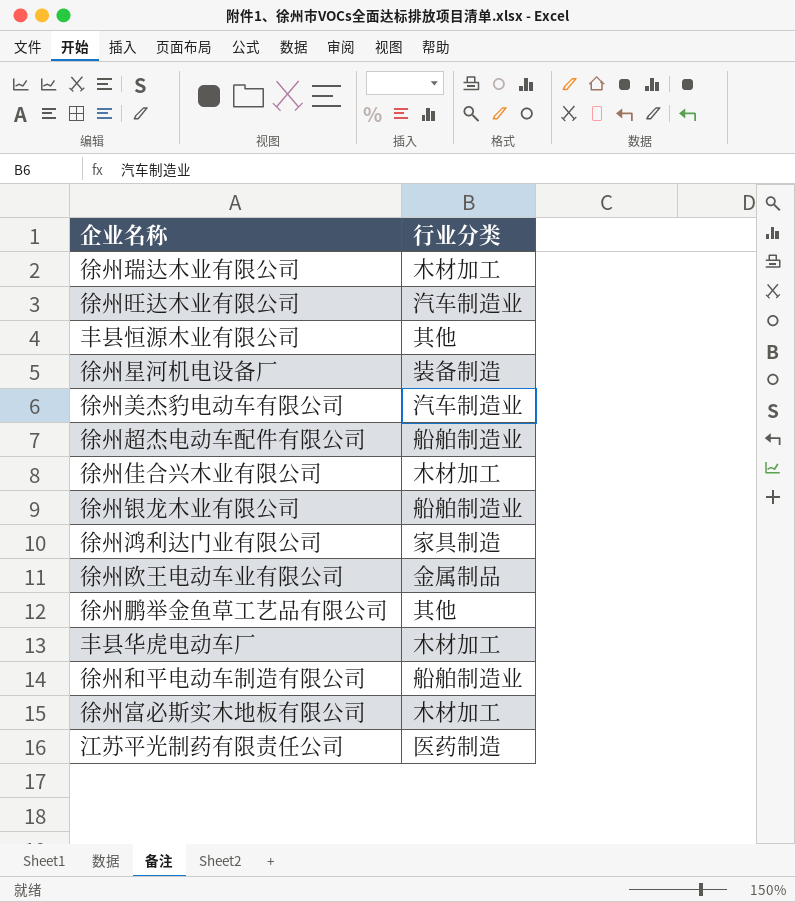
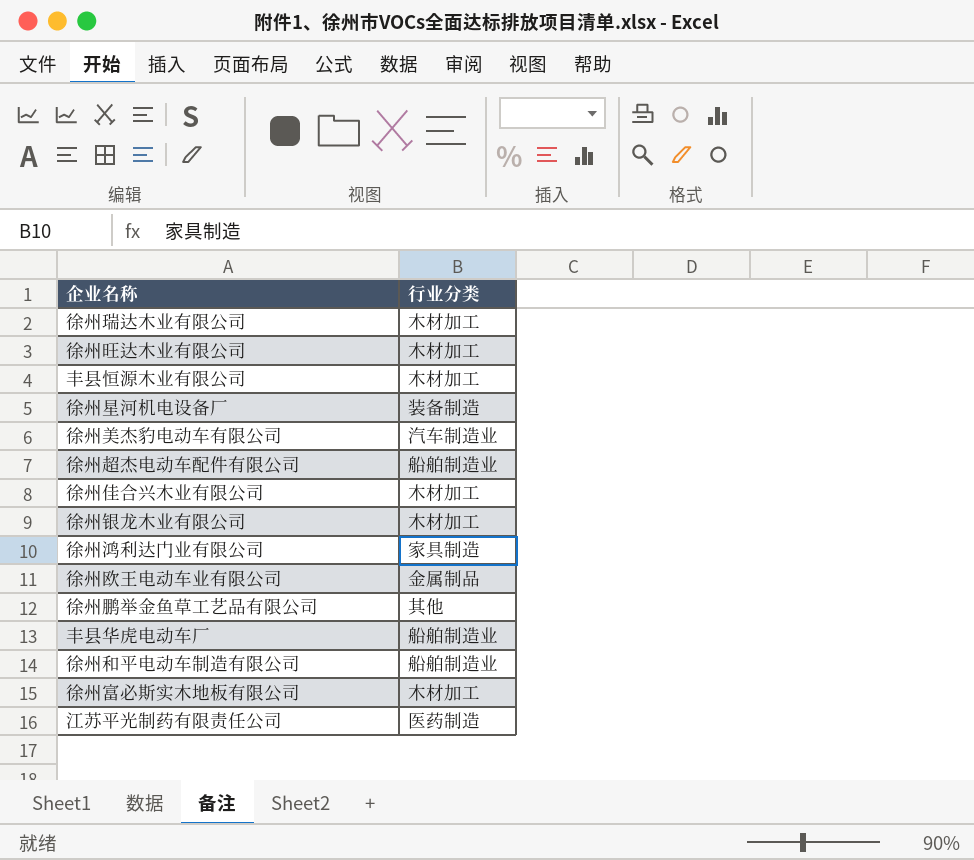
徐州旺达木业有限公司 | 行业分类: 汽车制造业 -> 木材加工
丰县恒源木业有限公司 | 行业分类: 其他 -> 木材加工
徐州银龙木业有限公司 | 行业分类: 船舶制造业 -> 木材加工
丰县华虎电动车厂 | 行业分类: 木材加工 -> 船舶制造业

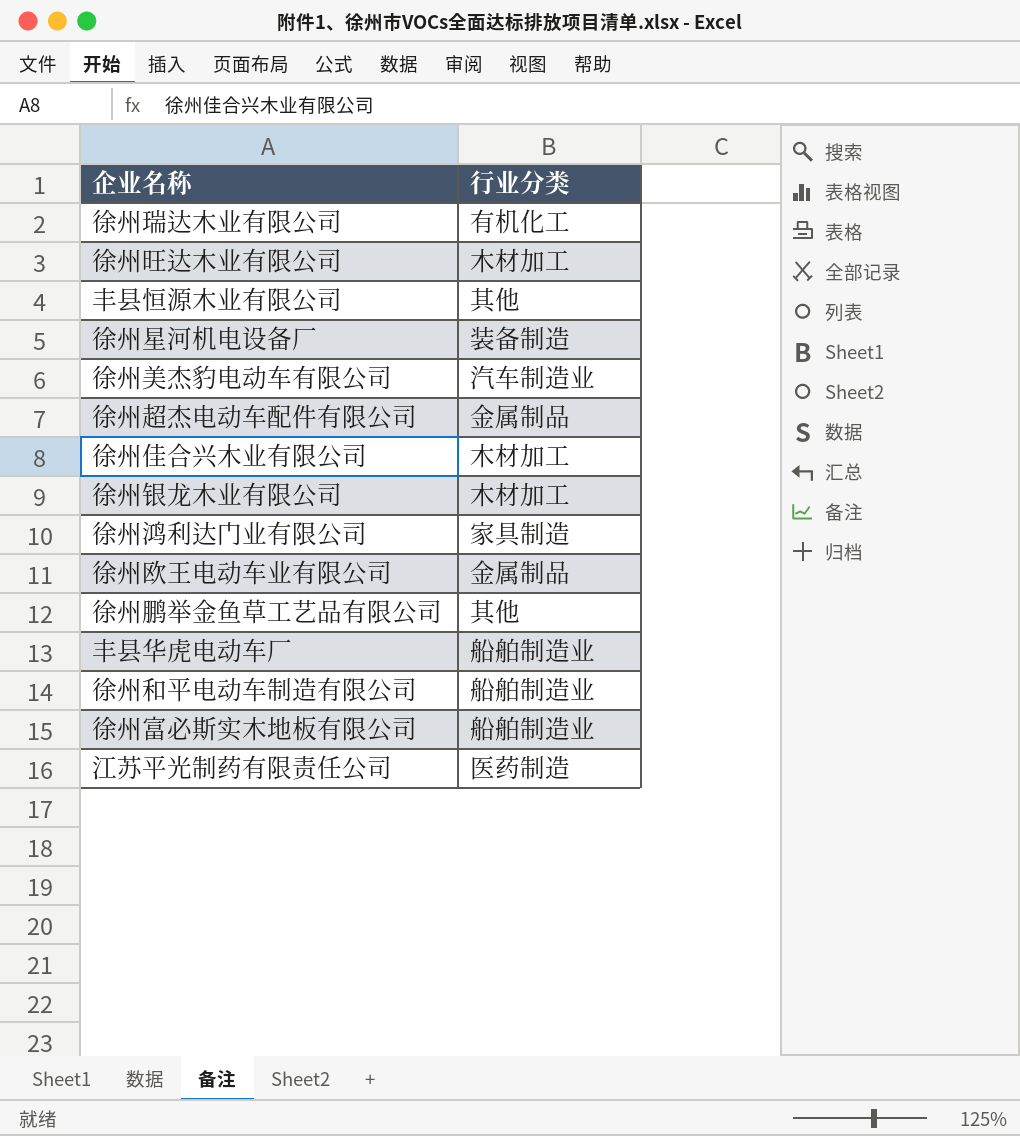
徐州瑞达木业有限公司 | 行业分类: 木材加工 -> 有机化工
丰县恒源木业有限公司 | 行业分类: 木材加工 -> 其他
徐州超杰电动车配件有限公司 | 行业分类: 船舶制造业 -> 金属制品
徐州富必斯实木地板有限公司 | 行业分类: 木材加工 -> 船舶制造业

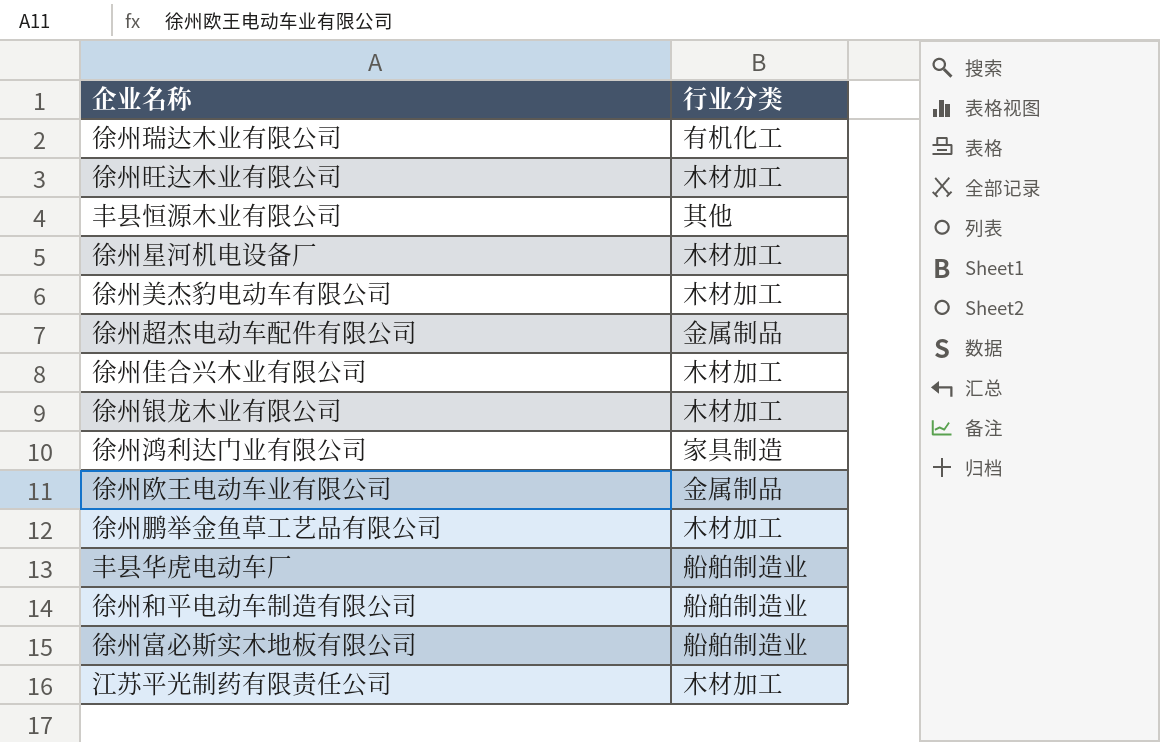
徐州星河机电设备厂 | 行业分类: 装备制造 -> 木材加工
徐州美杰豹电动车有限公司 | 行业分类: 汽车制造业 -> 木材加工
徐州鹏举金鱼草工艺品有限公司 | 行业分类: 其他 -> 木材加工
江苏平光制药有限责任公司 | 行业分类: 医药制造 -> 木材加工

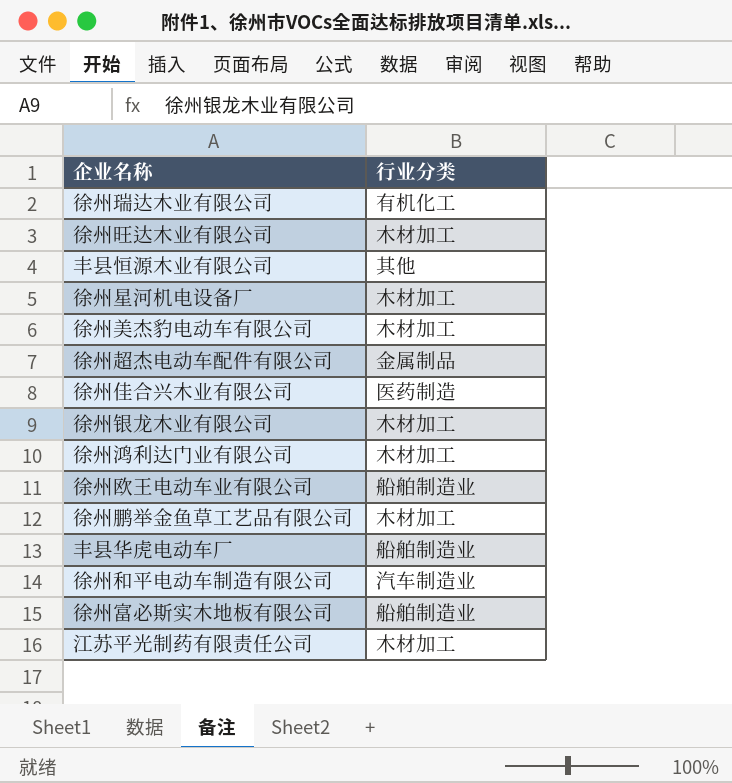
徐州佳合兴木业有限公司 | 行业分类: 木材加工 -> 医药制造
徐州鸿利达门业有限公司 | 行业分类: 家具制造 -> 木材加工
徐州欧王电动车业有限公司 | 行业分类: 金属制品 -> 船舶制造业
徐州和平电动车制造有限公司 | 行业分类: 船舶制造业 -> 汽车制造业

